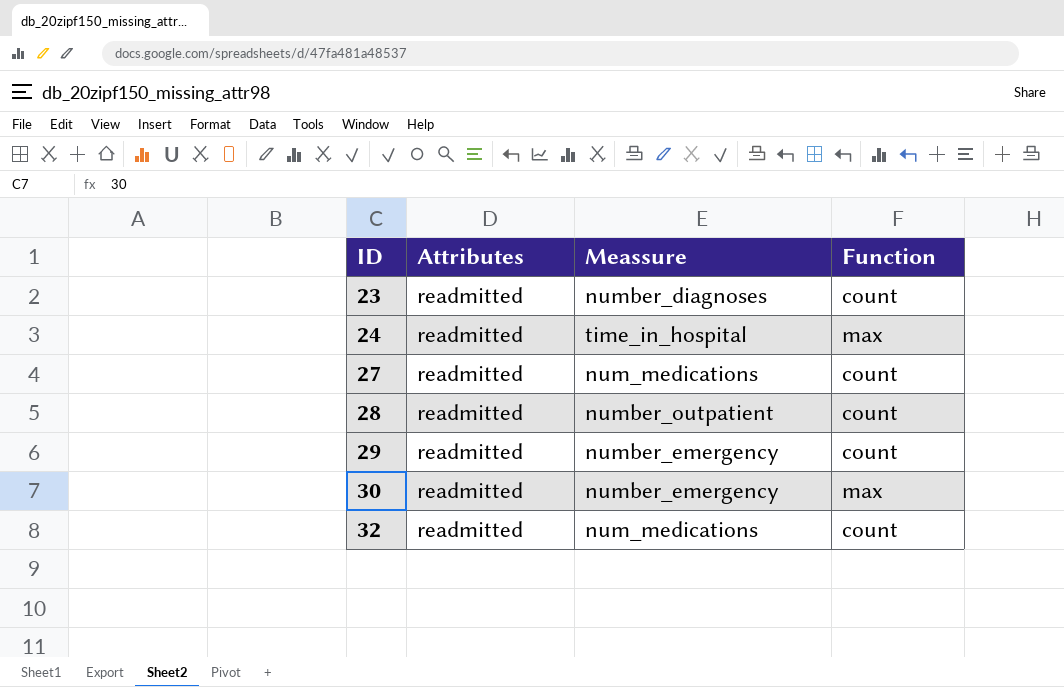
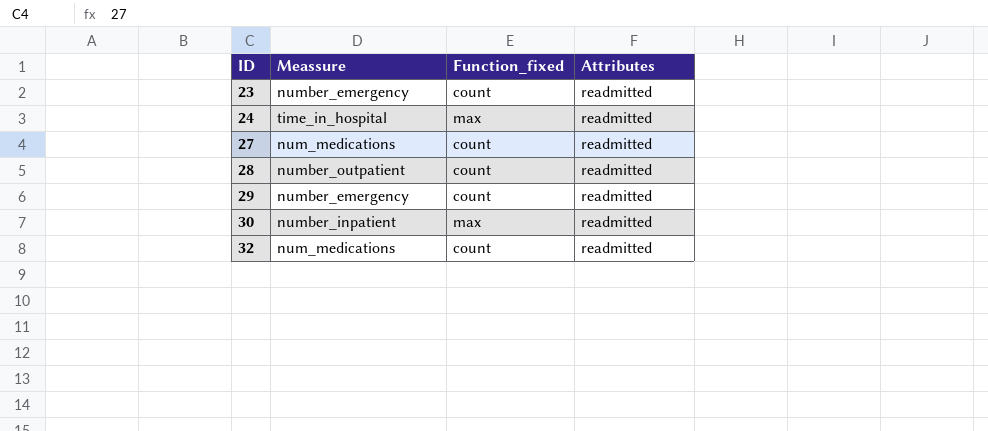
column name: Function -> Function_fixed
column Attributes | position: 2 -> 4
23 | Meassure: number_diagnoses -> number_emergency
30 | Meassure: number_emergency -> number_inpatient

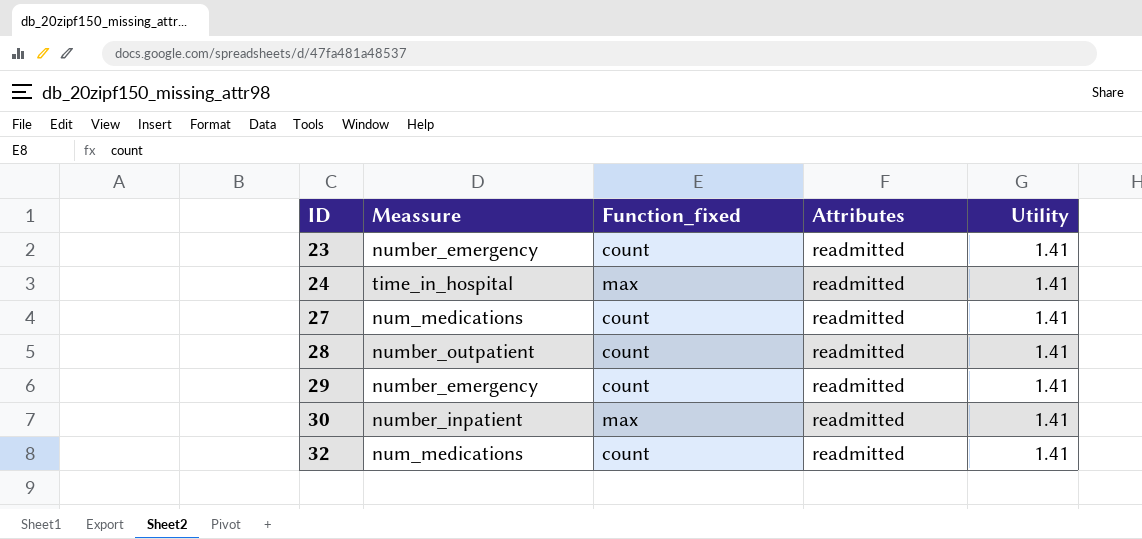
column Utility | position: none -> 5

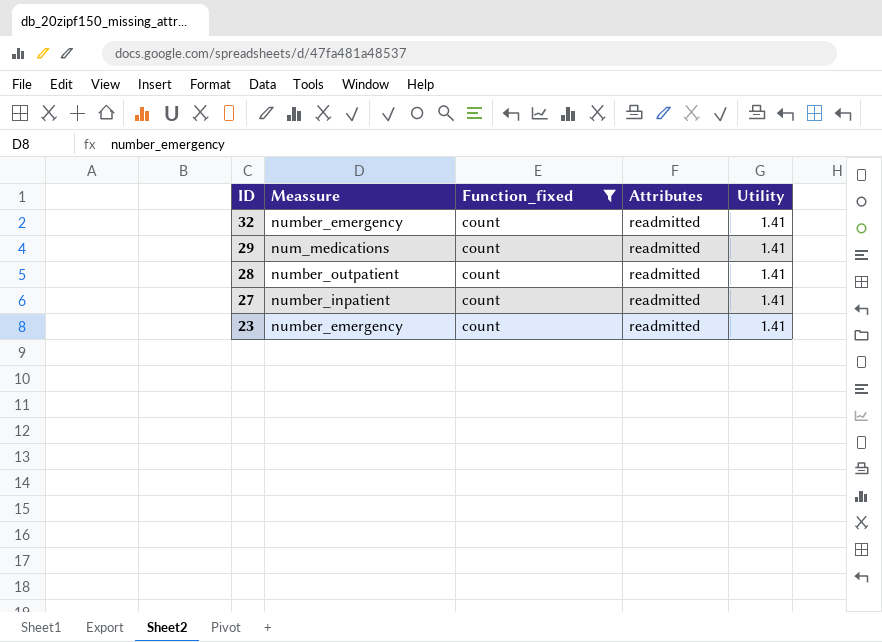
filter: none -> Function_fixed = count
row order: ID ascending -> ID descending
32 | Meassure: num_medications -> number_emergency
29 | Meassure: number_emergency -> num_medications
27 | Meassure: num_medications -> number_inpatient

